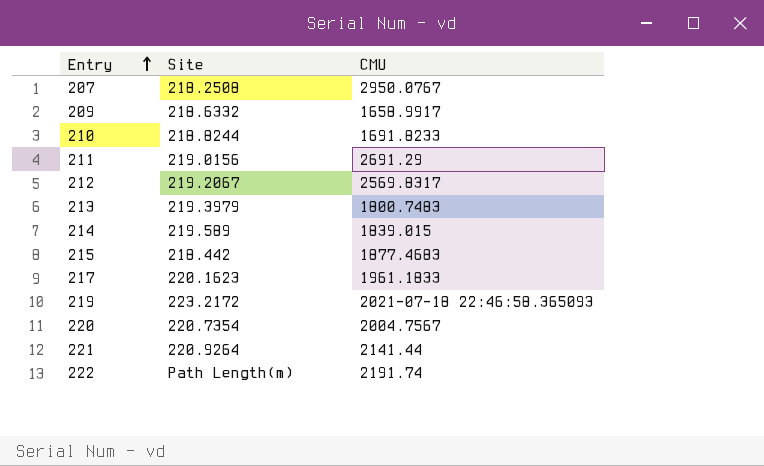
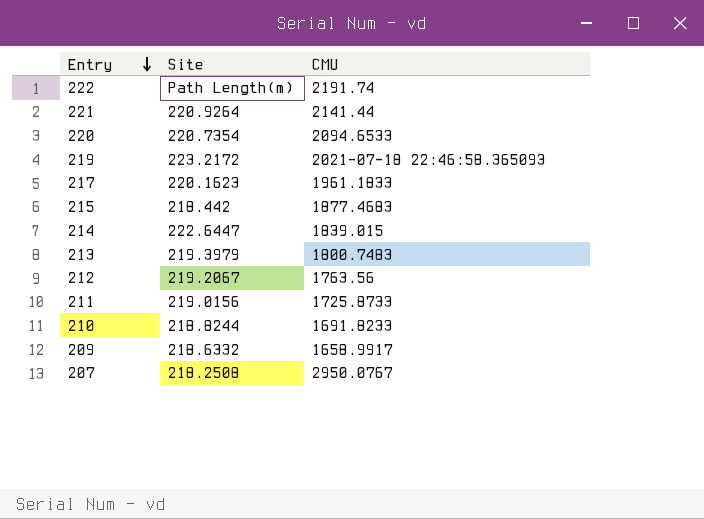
row order: Entry ascending -> Entry descending
220 | CMU: 2004.7567 -> 2094.6533
214 | Site: 219.589 -> 222.6447
212 | CMU: 2569.8317 -> 1763.56
211 | CMU: 2691.29 -> 1725.8733

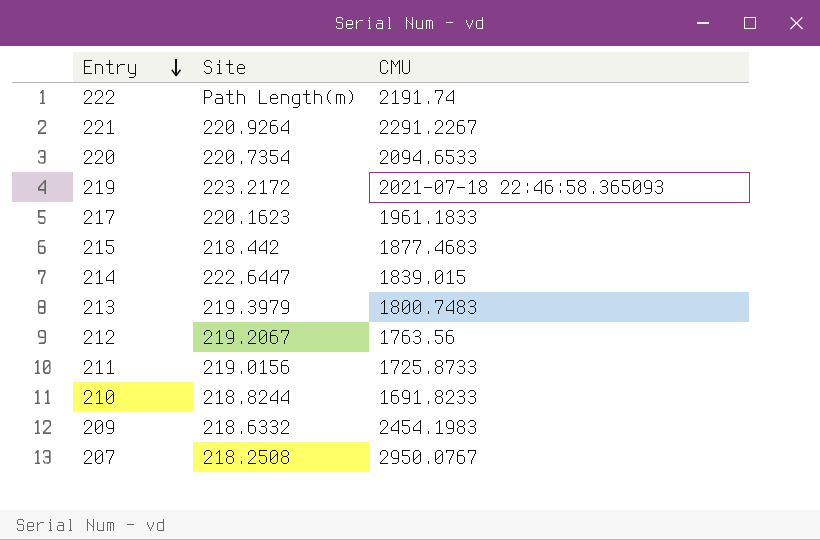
221 | CMU: 2141.44 -> 2291.2267
209 | CMU: 1658.9917 -> 2454.1983

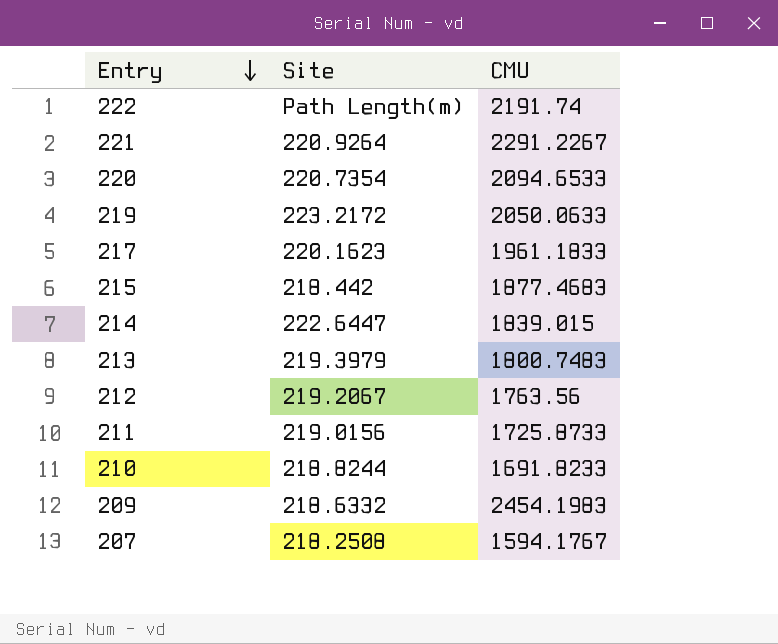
219 | CMU: 2021-07-18 22:46:58.365093 -> 2050.0633
207 | CMU: 2950.0767 -> 1594.1767

